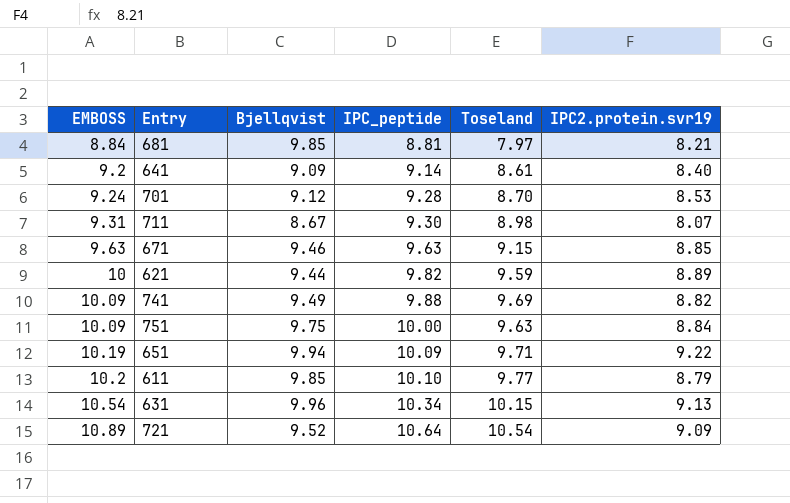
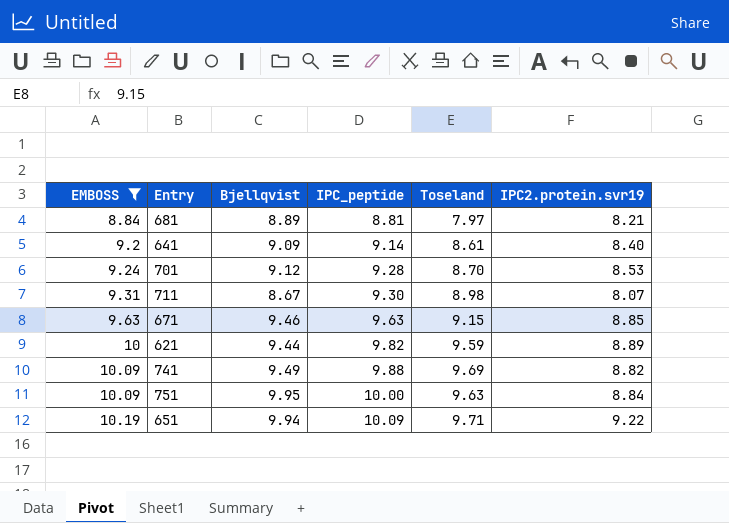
filter: none -> EMBOSS <= 10.19
681 | Bjellqvist: 9.85 -> 8.89
751 | Bjellqvist: 9.75 -> 9.95

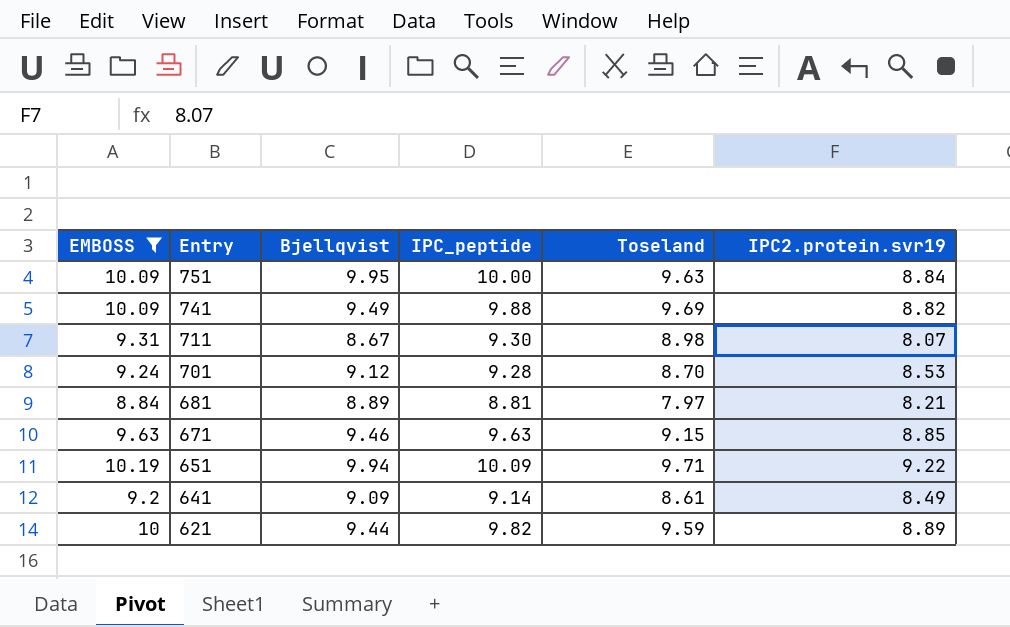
row order: EMBOSS ascending -> Entry descending
641 | IPC2.protein.svr19: 8.40 -> 8.49

